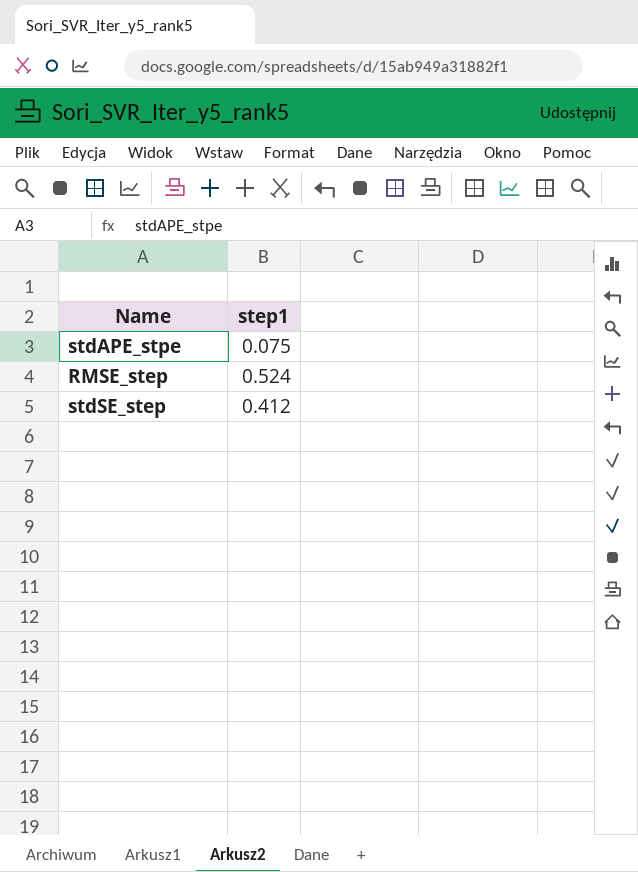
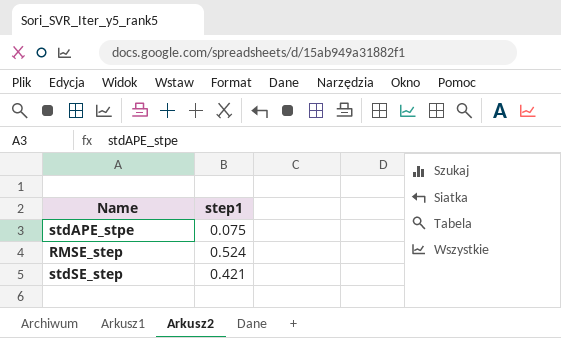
stdSE_step | step1: 0.412 -> 0.421

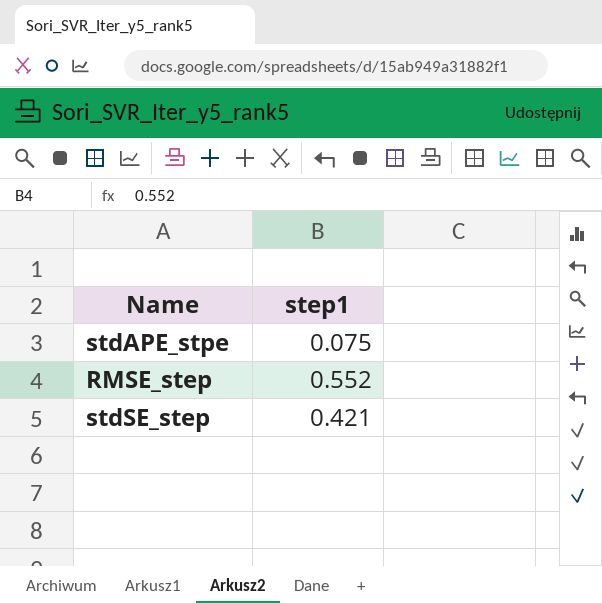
RMSE_step | step1: 0.524 -> 0.552

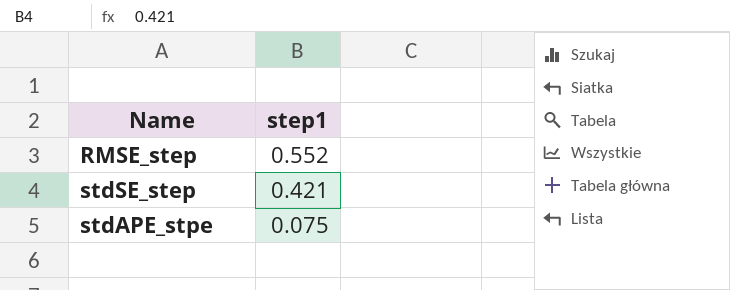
row order: none -> step1 descending

